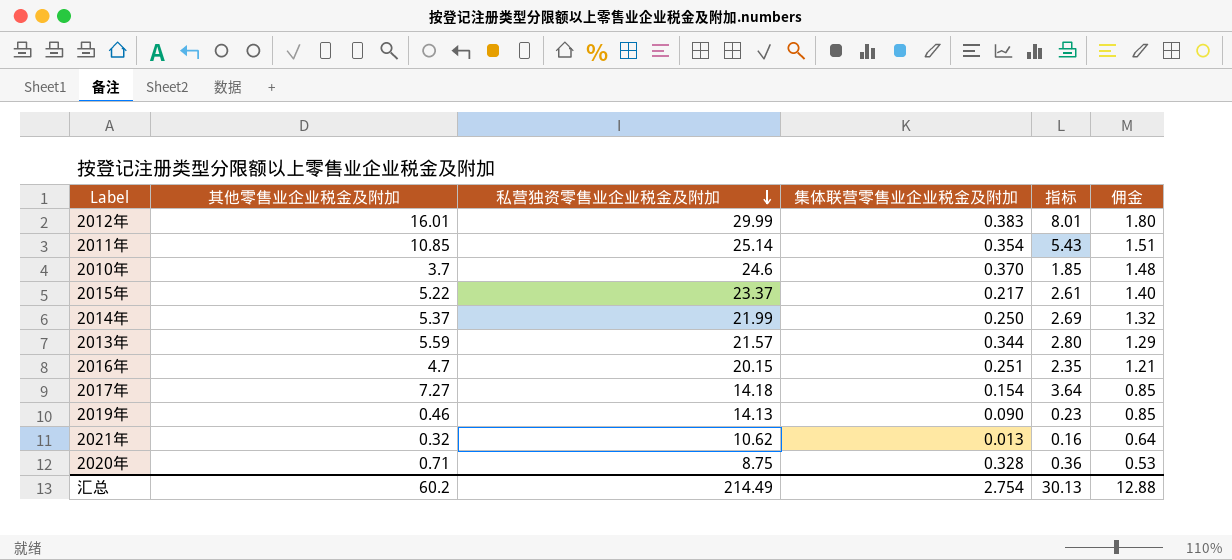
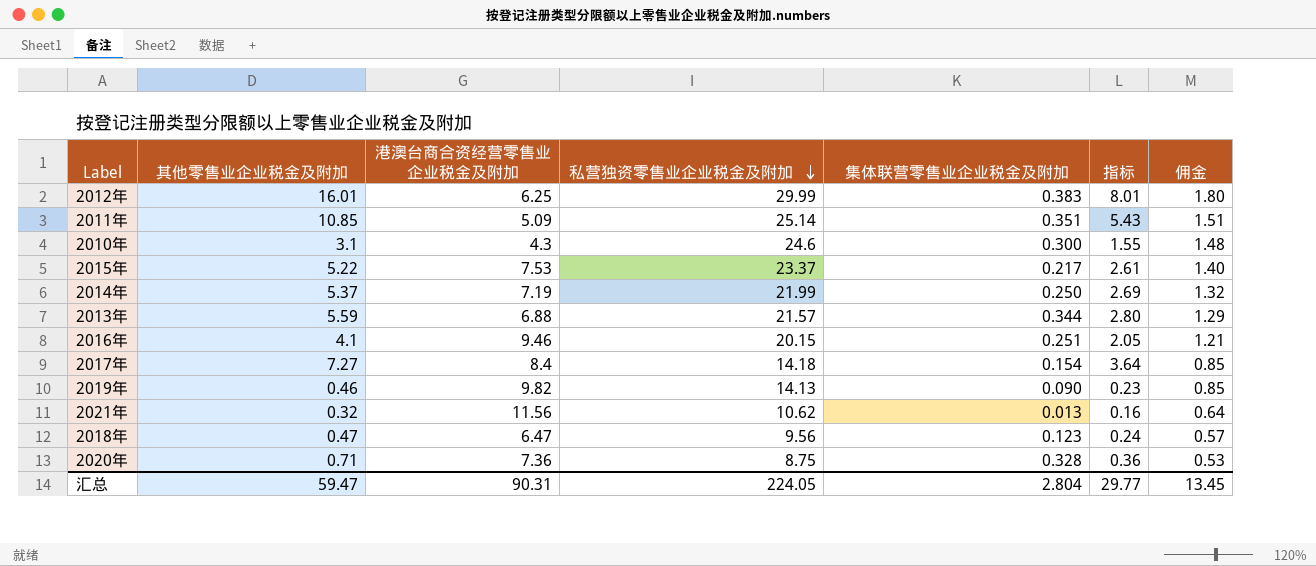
column 港澳台商合资经营零售业企业税金及附加 | position: none -> 3
2011年 | 集体联营零售业企业税金及附加: 0.354 -> 0.351
2010年 | 其他零售业企业税金及附加: 3.7 -> 3.1
2010年 | 集体联营零售业企业税金及附加: 0.370 -> 0.300
2010年 | 指标: 1.85 -> 1.55
2016年 | 其他零售业企业税金及附加: 4.7 -> 4.1
2016年 | 指标: 2.35 -> 2.05
row 2018年: none -> 0.47 | 6.47 | 9.56 | 0.123 | 0.24 | 0.57
汇总 | 其他零售业企业税金及附加: 60.2 -> 59.47
汇总 | 私营独资零售业企业税金及附加: 214.49 -> 224.05
汇总 | 集体联营零售业企业税金及附加: 2.754 -> 2.804
汇总 | 指标: 30.13 -> 29.77
汇总 | 佣金: 12.88 -> 13.45

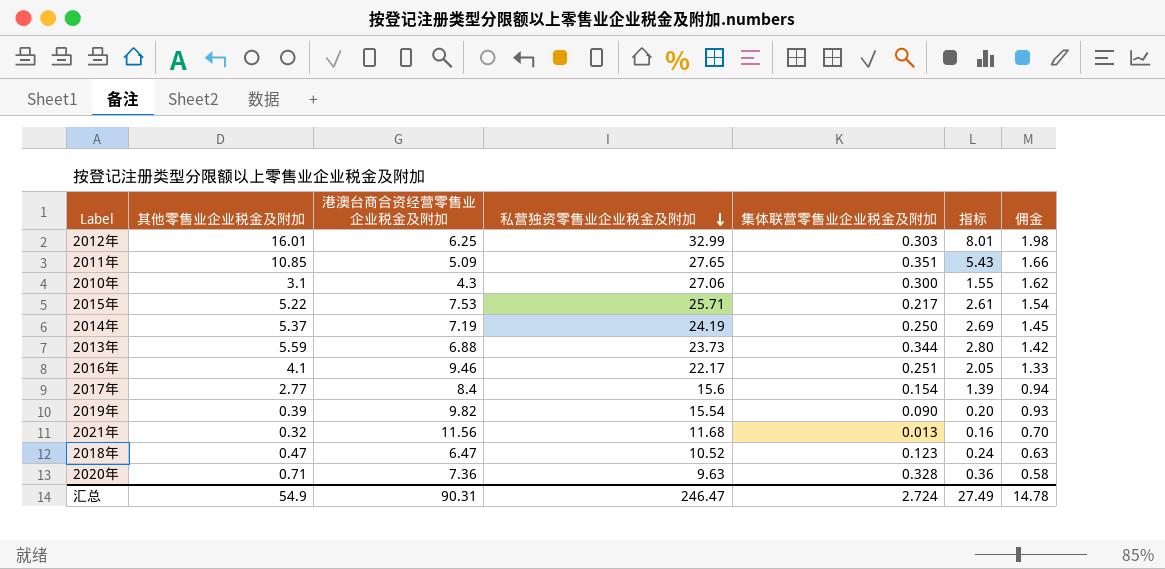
2012年 | 私营独资零售业企业税金及附加: 29.99 -> 32.99
2012年 | 集体联营零售业企业税金及附加: 0.383 -> 0.303
2012年 | 佣金: 1.80 -> 1.98
2011年 | 私营独资零售业企业税金及附加: 25.14 -> 27.65
2011年 | 佣金: 1.51 -> 1.66
2010年 | 私营独资零售业企业税金及附加: 24.6 -> 27.06
2010年 | 佣金: 1.48 -> 1.62
2015年 | 私营独资零售业企业税金及附加: 23.37 -> 25.71
2015年 | 佣金: 1.40 -> 1.54
2014年 | 私营独资零售业企业税金及附加: 21.99 -> 24.19
2014年 | 佣金: 1.32 -> 1.45
2013年 | 私营独资零售业企业税金及附加: 21.57 -> 23.73
2013年 | 佣金: 1.29 -> 1.42
2016年 | 私营独资零售业企业税金及附加: 20.15 -> 22.17
2016年 | 佣金: 1.21 -> 1.33
2017年 | 其他零售业企业税金及附加: 7.27 -> 2.77
2017年 | 私营独资零售业企业税金及附加: 14.18 -> 15.6
2017年 | 指标: 3.64 -> 1.39
2017年 | 佣金: 0.85 -> 0.94
2019年 | 其他零售业企业税金及附加: 0.46 -> 0.39
2019年 | 私营独资零售业企业税金及附加: 14.13 -> 15.54
2019年 | 指标: 0.23 -> 0.20
2019年 | 佣金: 0.85 -> 0.93
2021年 | 私营独资零售业企业税金及附加: 10.62 -> 11.68
2021年 | 佣金: 0.64 -> 0.70
2018年 | 私营独资零售业企业税金及附加: 9.56 -> 10.52
2018年 | 佣金: 0.57 -> 0.63
2020年 | 私营独资零售业企业税金及附加: 8.75 -> 9.63
2020年 | 佣金: 0.53 -> 0.58
汇总 | 其他零售业企业税金及附加: 59.47 -> 54.9
汇总 | 私营独资零售业企业税金及附加: 224.05 -> 246.47
汇总 | 集体联营零售业企业税金及附加: 2.804 -> 2.724
汇总 | 指标: 29.77 -> 27.49
汇总 | 佣金: 13.45 -> 14.78

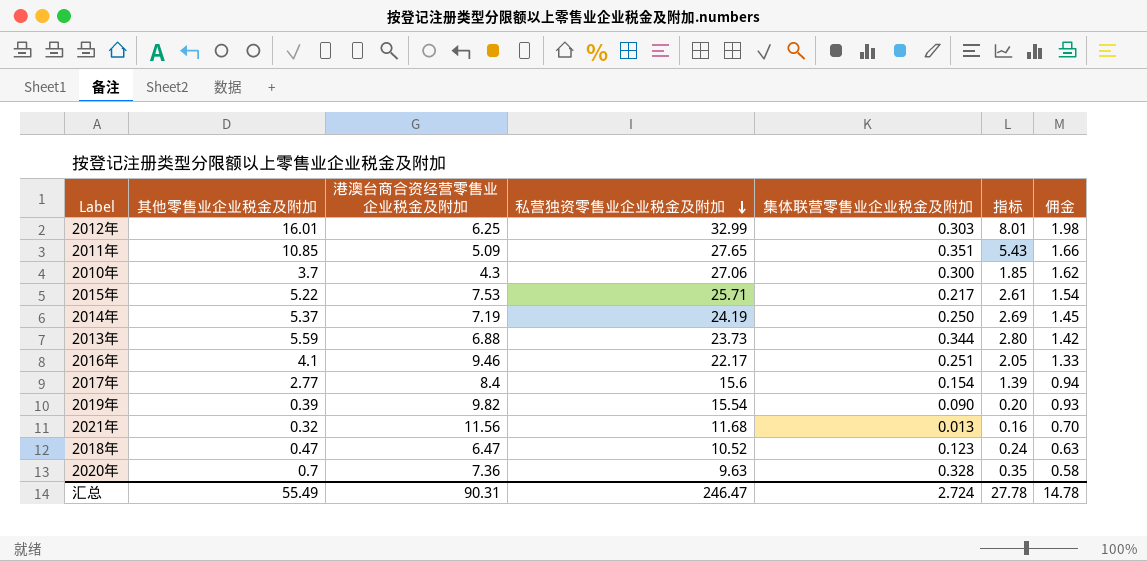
2010年 | 其他零售业企业税金及附加: 3.1 -> 3.7
2010年 | 指标: 1.55 -> 1.85
2020年 | 其他零售业企业税金及附加: 0.71 -> 0.7
2020年 | 指标: 0.36 -> 0.35
汇总 | 其他零售业企业税金及附加: 54.9 -> 55.49
汇总 | 指标: 27.49 -> 27.78

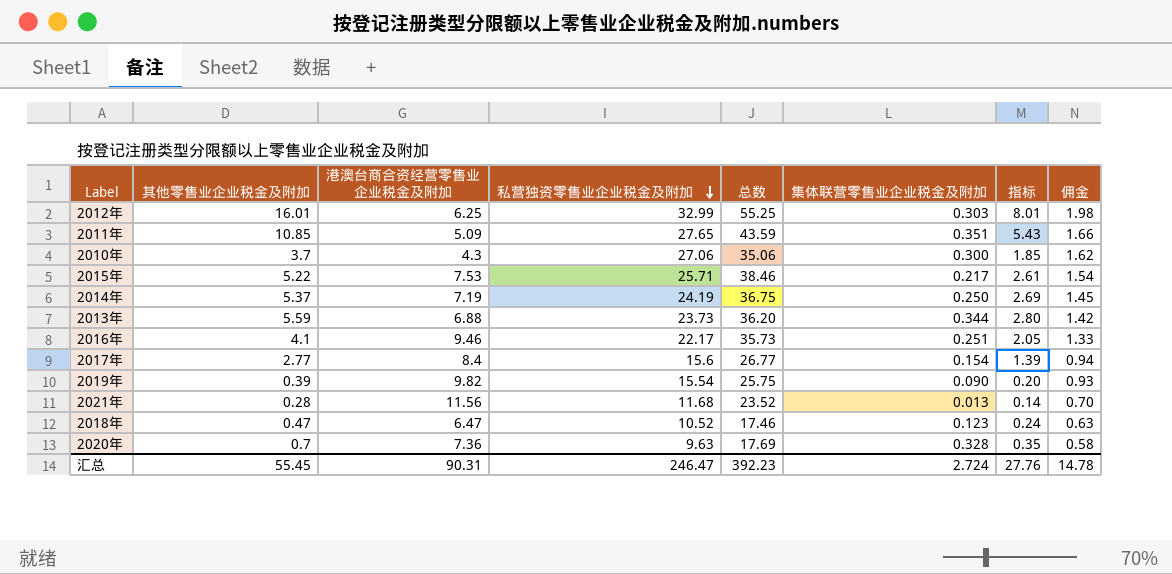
column 总数 | formula: none -> [其他零售业企业税金及附加] + [港澳台商合资经营零售业企业税金及附加] + [私营独资零售业企业税金及附加]
2021年 | 其他零售业企业税金及附加: 0.32 -> 0.28
2021年 | 指标: 0.16 -> 0.14
汇总 | 其他零售业企业税金及附加: 55.49 -> 55.45
汇总 | 指标: 27.78 -> 27.76

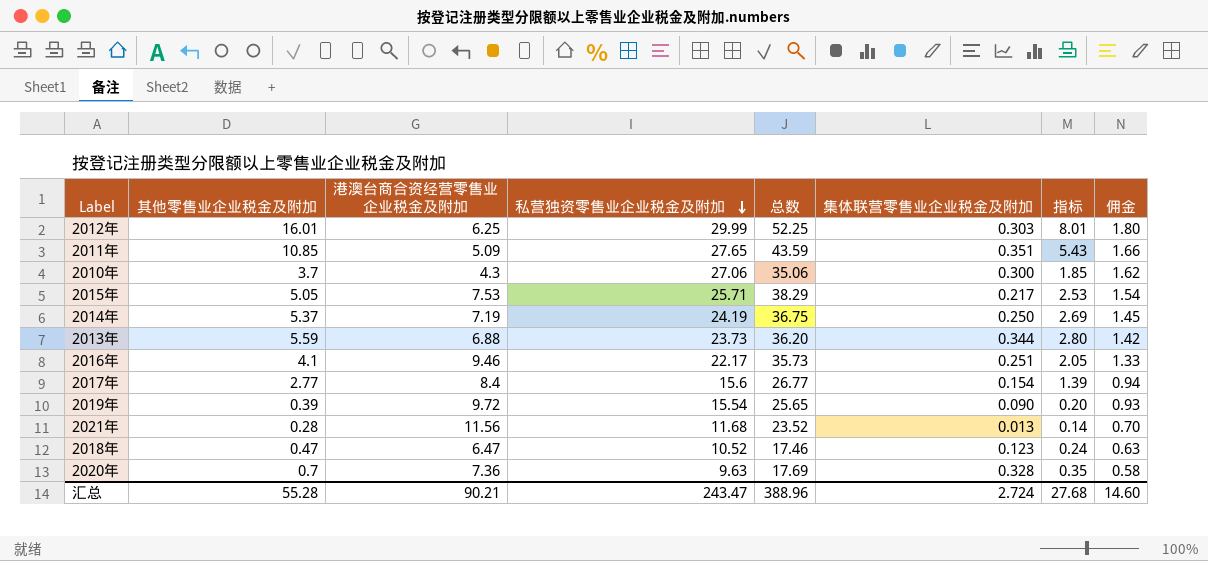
2012年 | 私营独资零售业企业税金及附加: 32.99 -> 29.99
2012年 | 总数: 55.25 -> 52.25
2012年 | 佣金: 1.98 -> 1.80
2015年 | 其他零售业企业税金及附加: 5.22 -> 5.05
2015年 | 总数: 38.46 -> 38.29
2015年 | 指标: 2.61 -> 2.53
2019年 | 港澳台商合资经营零售业企业税金及附加: 9.82 -> 9.72
2019年 | 总数: 25.75 -> 25.65
汇总 | 其他零售业企业税金及附加: 55.45 -> 55.28
汇总 | 港澳台商合资经营零售业企业税金及附加: 90.31 -> 90.21
汇总 | 私营独资零售业企业税金及附加: 246.47 -> 243.47
汇总 | 总数: 392.23 -> 388.96
汇总 | 指标: 27.76 -> 27.68
汇总 | 佣金: 14.78 -> 14.60

